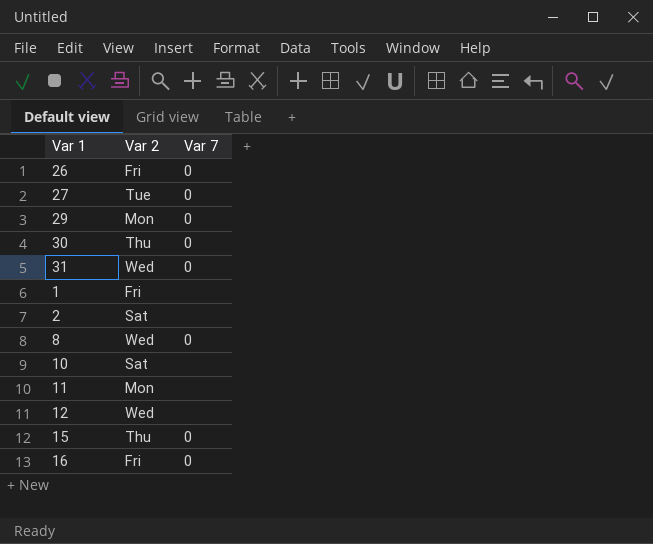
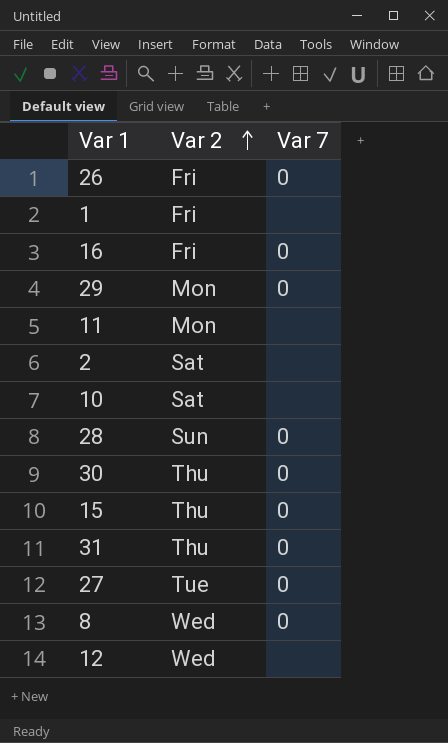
row order: none -> Var 2 ascending
row 28: none -> Sun | 0
31 | Var 2: Wed -> Thu

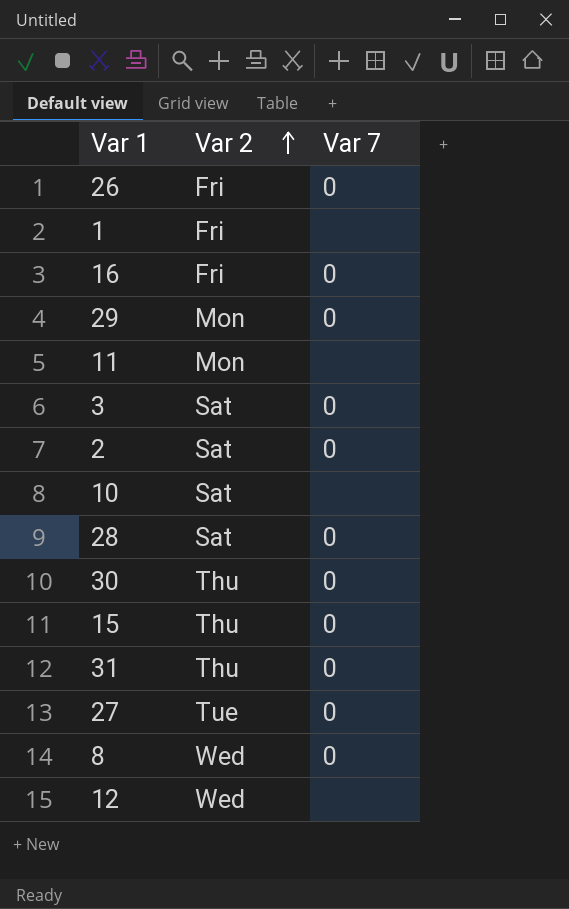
row 3: none -> Sat | 0
2 | Var 7: none -> 0
28 | Var 2: Sun -> Sat

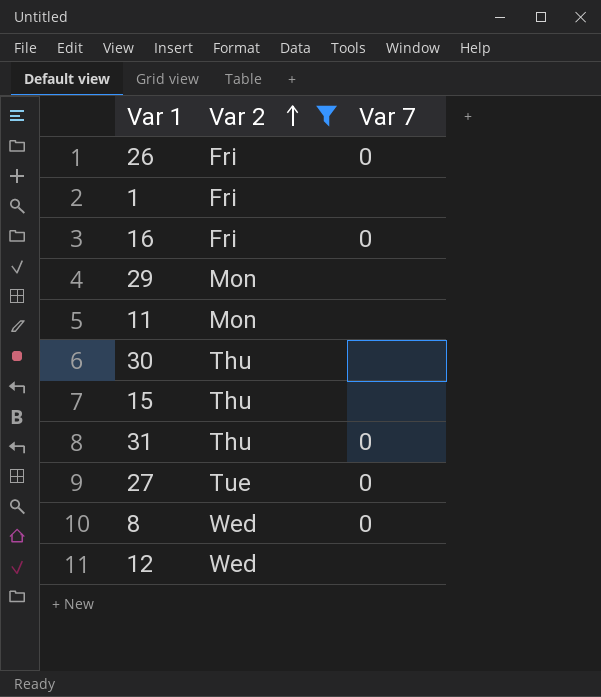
filter: none -> Var 2 != Sat
29 | Var 7: 0 -> none
30 | Var 7: 0 -> none
15 | Var 7: 0 -> none

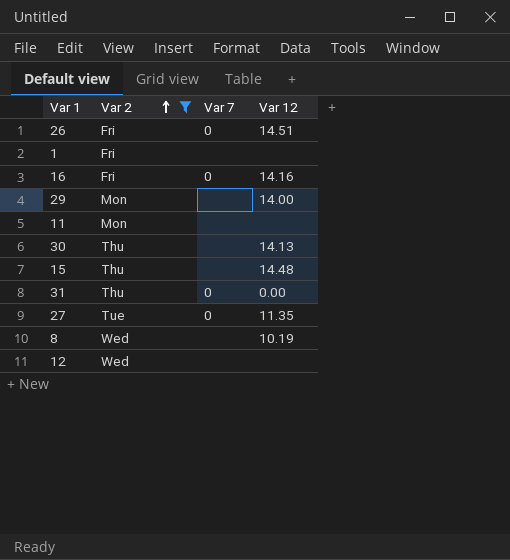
column Var 12 | position: none -> 4
8 | Var 7: 0 -> none

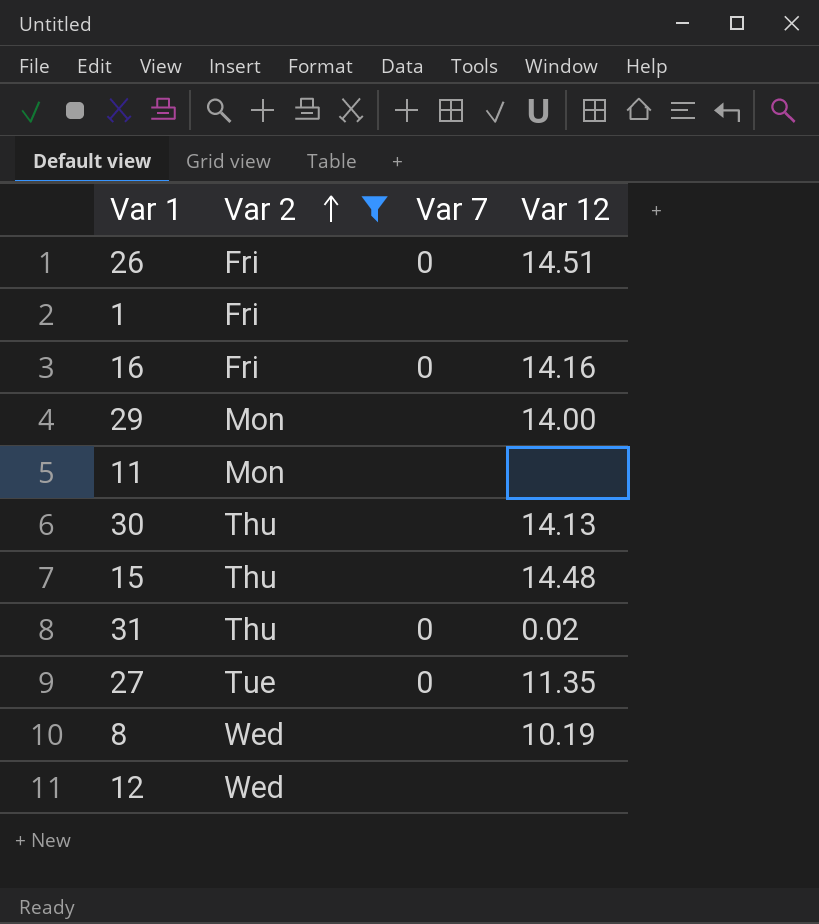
31 | Var 12: 0.00 -> 0.02

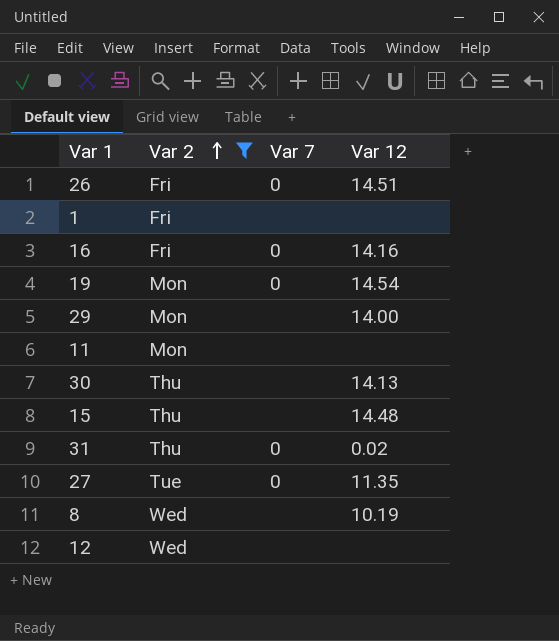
row 19: none -> Mon | 0 | 14.54

